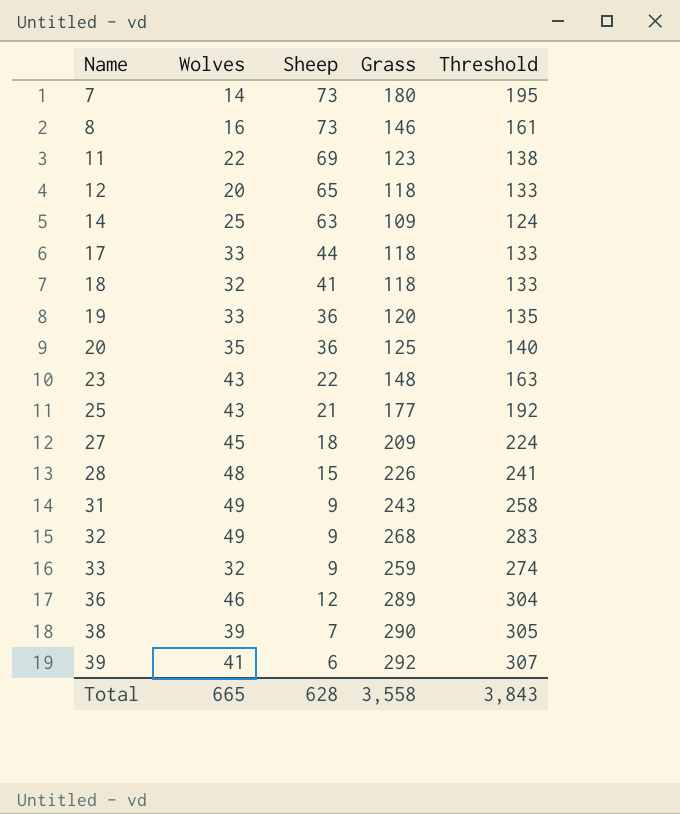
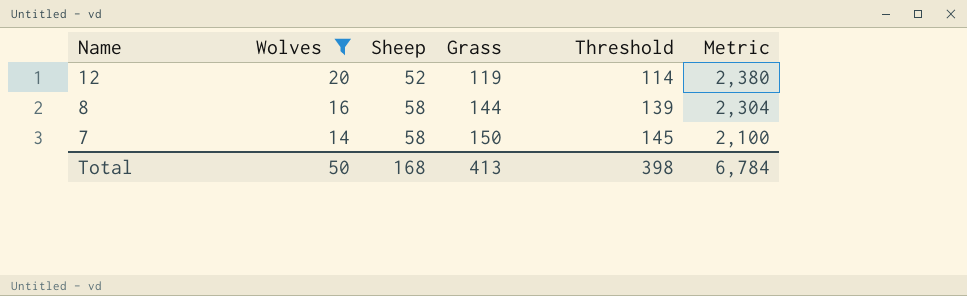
filter: none -> Wolves <= 20
row order: Name ascending -> Name descending
column Threshold | formula: [Grass] + 15 -> [Grass] - 5
column Metric | formula: none -> [Wolves] * [Grass]
12 | Sheep: 65 -> 52
12 | Grass: 118 -> 119
8 | Sheep: 73 -> 58
8 | Grass: 146 -> 144
7 | Sheep: 73 -> 58
7 | Grass: 180 -> 150
Total | Wolves: 665 -> 50
Total | Sheep: 628 -> 168
Total | Grass: 3,558 -> 413
Total | Threshold: 3,843 -> 398

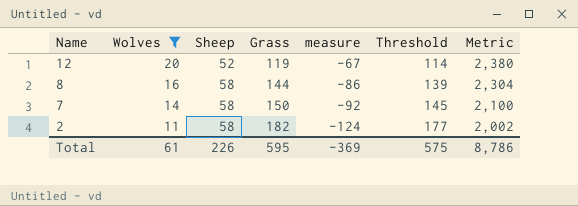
column measure | formula: none -> [Sheep] - [Grass]
row 2: none -> 11 | 58 | 182 | -124 | 177 | 2,002
Total | Wolves: 50 -> 61
Total | Sheep: 168 -> 226
Total | Grass: 413 -> 595
Total | Threshold: 398 -> 575
Total | Metric: 6,784 -> 8,786

